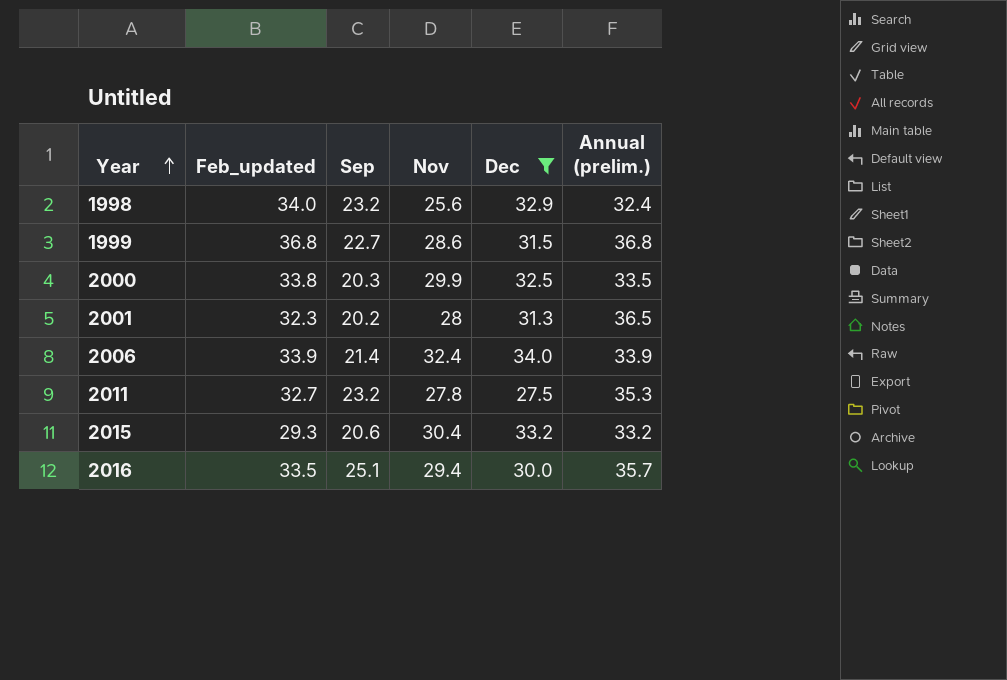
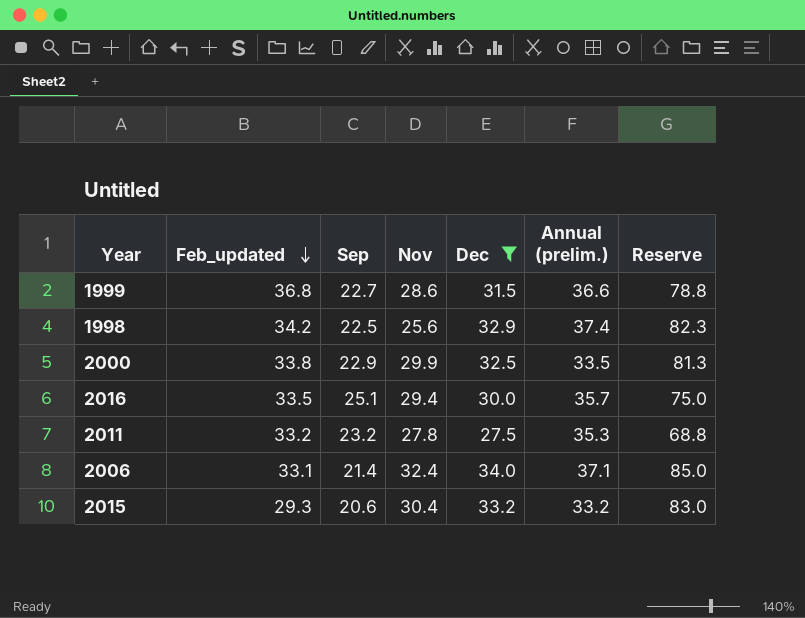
row order: Year ascending -> Feb_updated descending
column Reserve | formula: none -> [Dec] * 2.5
row 2001: 32.3 | 20.2 | 28 | 31.3 | 36.5 -> none
1999 | Annual (prelim.): 36.8 -> 36.6
1998 | Feb_updated: 34.0 -> 34.2
1998 | Sep: 23.2 -> 22.5
1998 | Annual (prelim.): 32.4 -> 37.4
2000 | Sep: 20.3 -> 22.9
2011 | Feb_updated: 32.7 -> 33.2
2006 | Feb_updated: 33.9 -> 33.1
2006 | Annual (prelim.): 33.9 -> 37.1

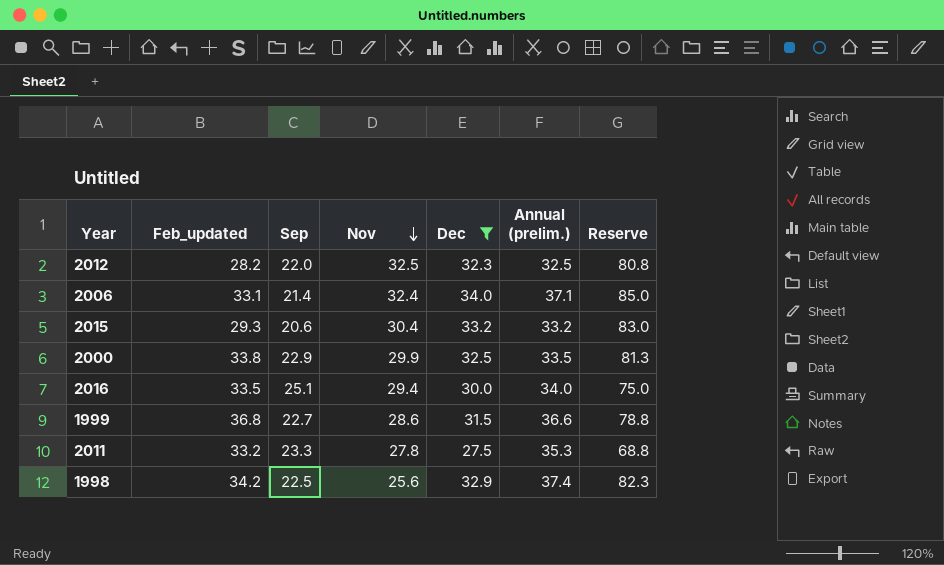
row order: Feb_updated descending -> Nov descending
row 2012: none -> 28.2 | 22.0 | 32.5 | 32.3 | 32.5 | 80.8
2016 | Annual (prelim.): 35.7 -> 34.0
2011 | Sep: 23.2 -> 23.3

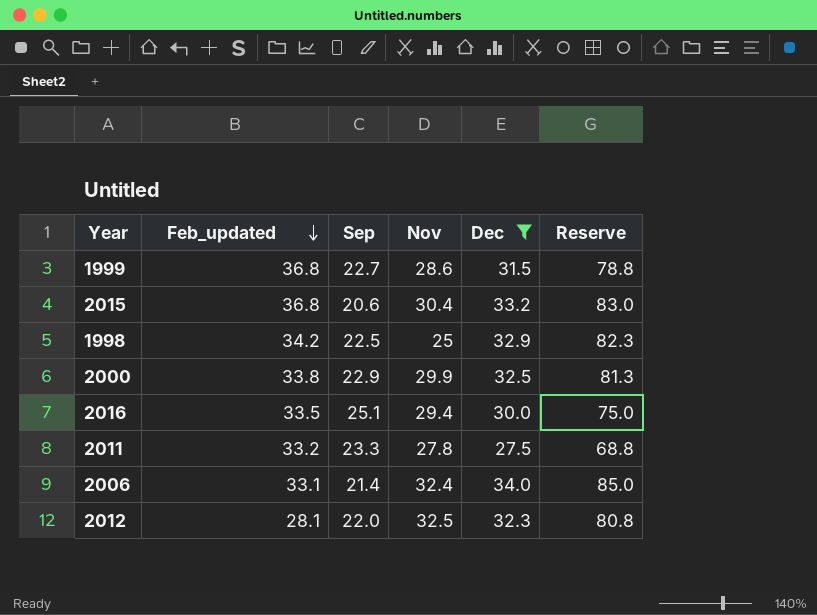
row order: Nov descending -> Feb_updated descending
column Annual (prelim.) | position: 6 -> none
2015 | Feb_updated: 29.3 -> 36.8
1998 | Nov: 25.6 -> 25
2012 | Feb_updated: 28.2 -> 28.1

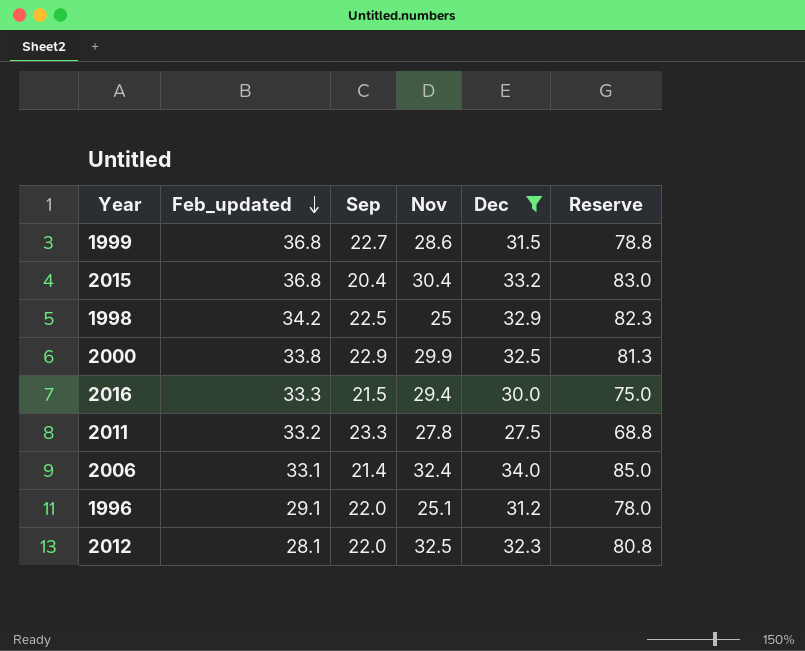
2015 | Sep: 20.6 -> 20.4
2016 | Feb_updated: 33.5 -> 33.3
2016 | Sep: 25.1 -> 21.5
row 1996: none -> 29.1 | 22.0 | 25.1 | 31.2 | 78.0

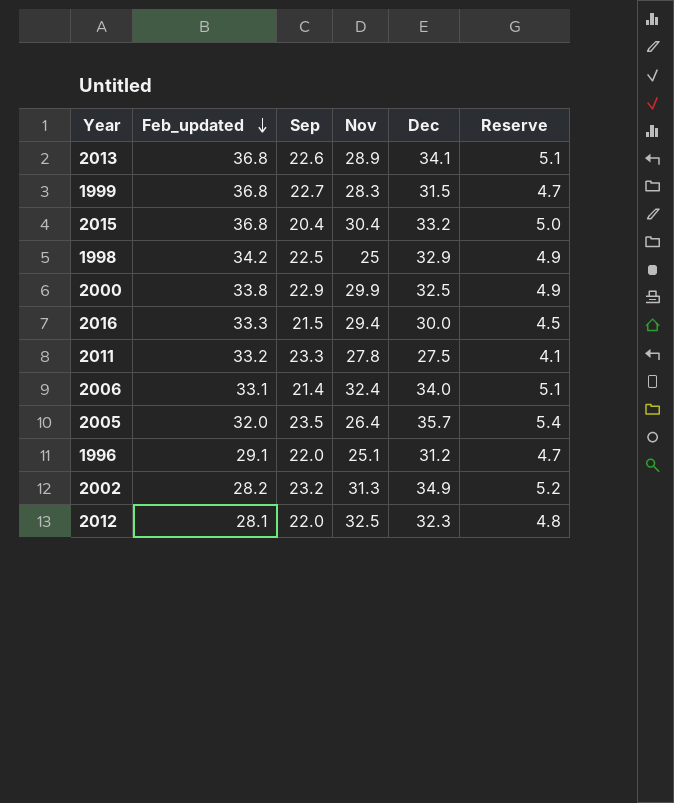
filter: Dec <= 34.0 -> none
column Reserve | formula: [Dec] * 2.5 -> [Dec] * 0.15
1999 | Nov: 28.6 -> 28.3

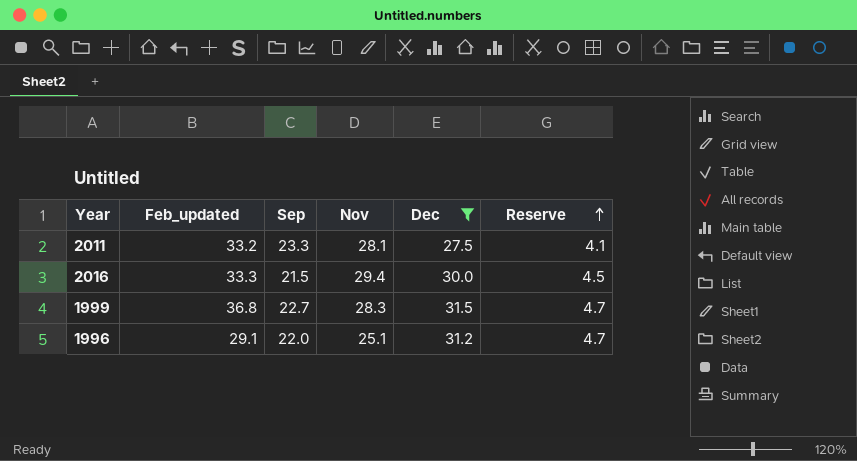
filter: none -> Dec <= 31.5
row order: Feb_updated descending -> Reserve ascending
2011 | Nov: 27.8 -> 28.1

